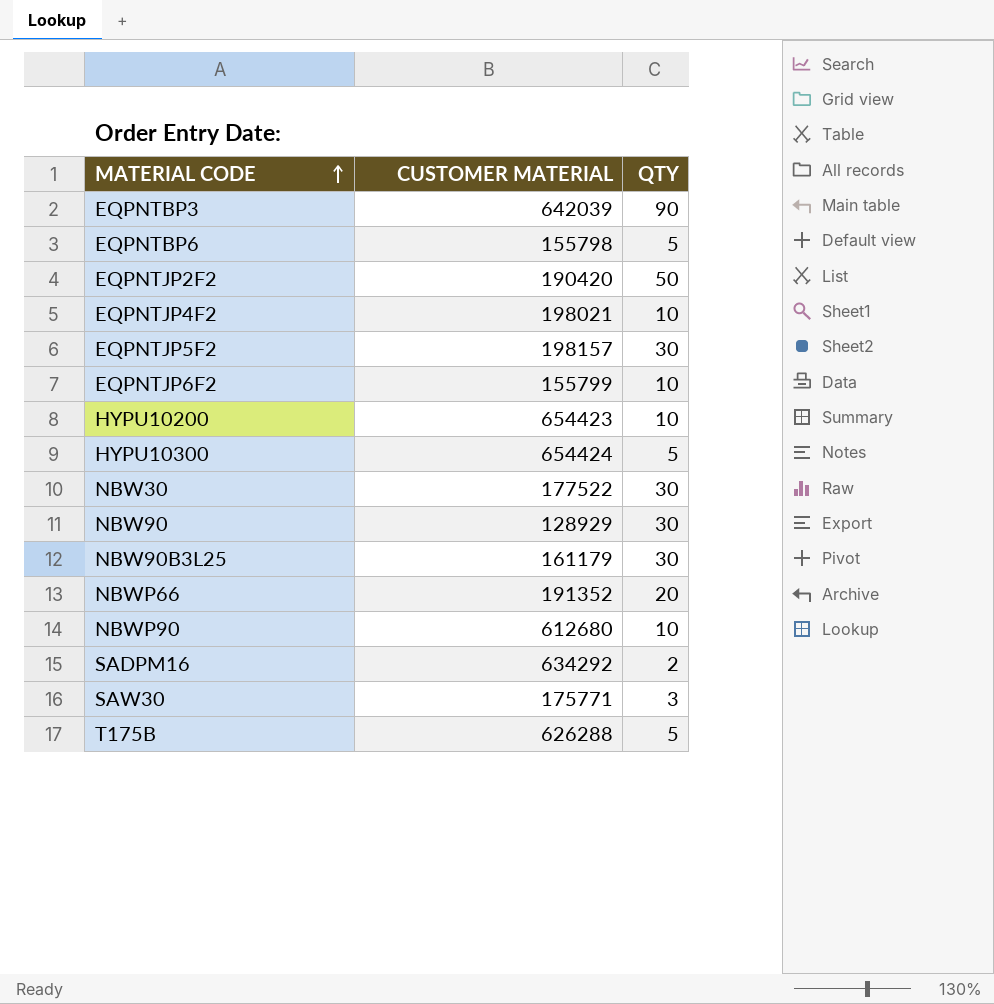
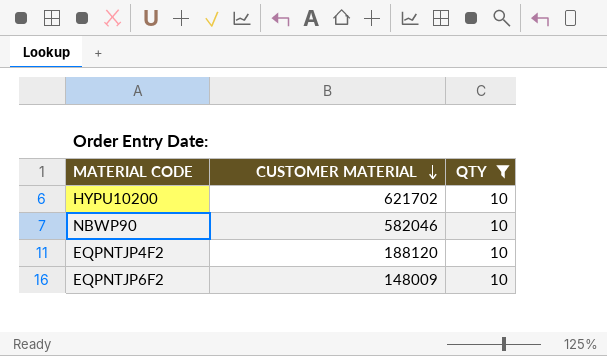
filter: none -> QTY = 10
row order: MATERIAL CODE ascending -> CUSTOMER MATERIAL descending
HYPU10200 | CUSTOMER MATERIAL: 654423 -> 621702
NBWP90 | CUSTOMER MATERIAL: 612680 -> 582046
EQPNTJP4F2 | CUSTOMER MATERIAL: 198021 -> 188120
EQPNTJP6F2 | CUSTOMER MATERIAL: 155799 -> 148009

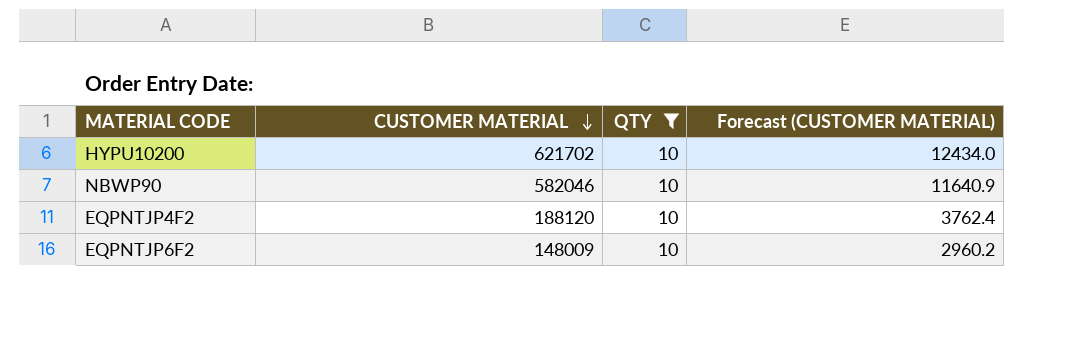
column Forecast (CUSTOMER MATERIAL) | formula: none -> [CUSTOMER MATERIAL] * 0.02

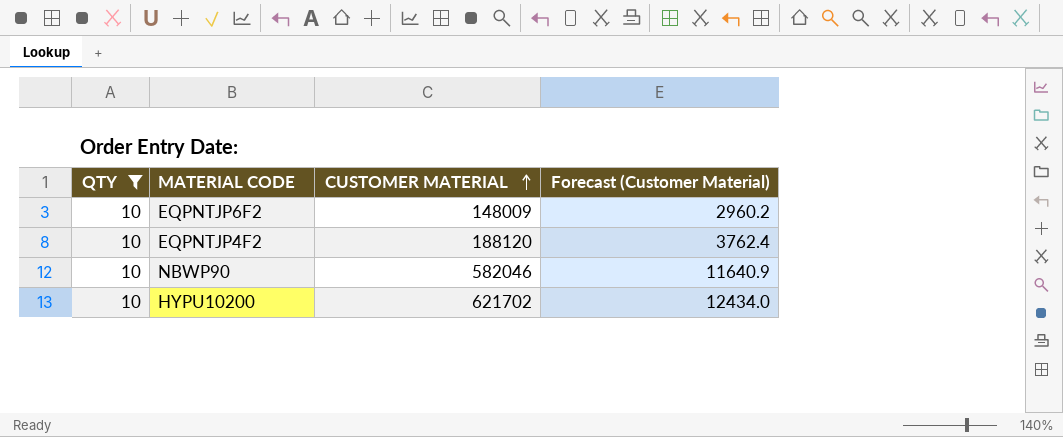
row order: CUSTOMER MATERIAL descending -> CUSTOMER MATERIAL ascending
column QTY | position: 3 -> 1
column name: Forecast (CUSTOMER MATERIAL) -> Forecast (Customer Material)

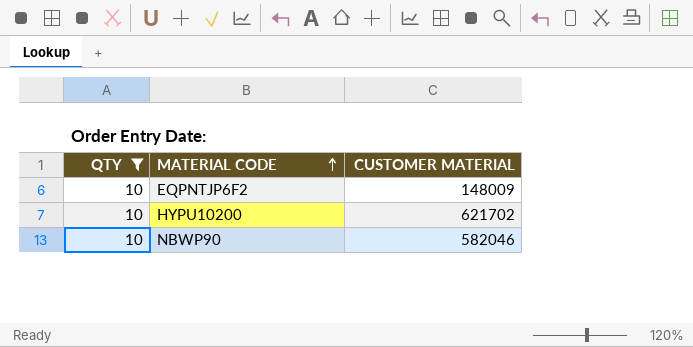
row order: CUSTOMER MATERIAL ascending -> MATERIAL CODE ascending
column Forecast (Customer Material) | formula: [CUSTOMER MATERIAL] * 0.02 -> none
row EQPNTJP4F2: 10 | 188120 | 3762.4 -> none

